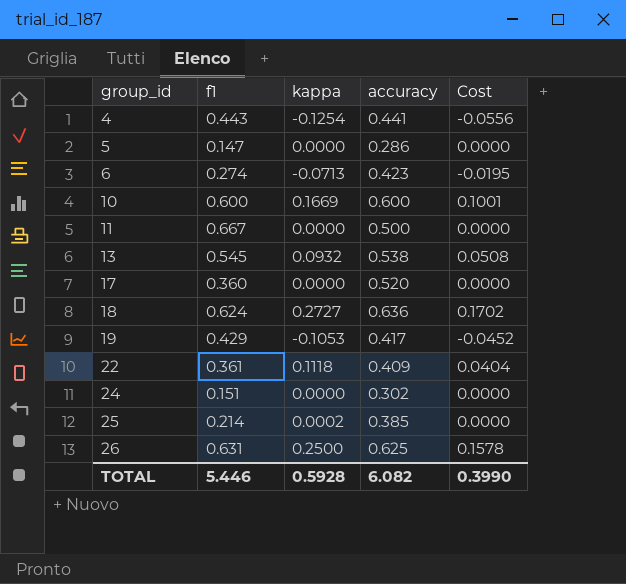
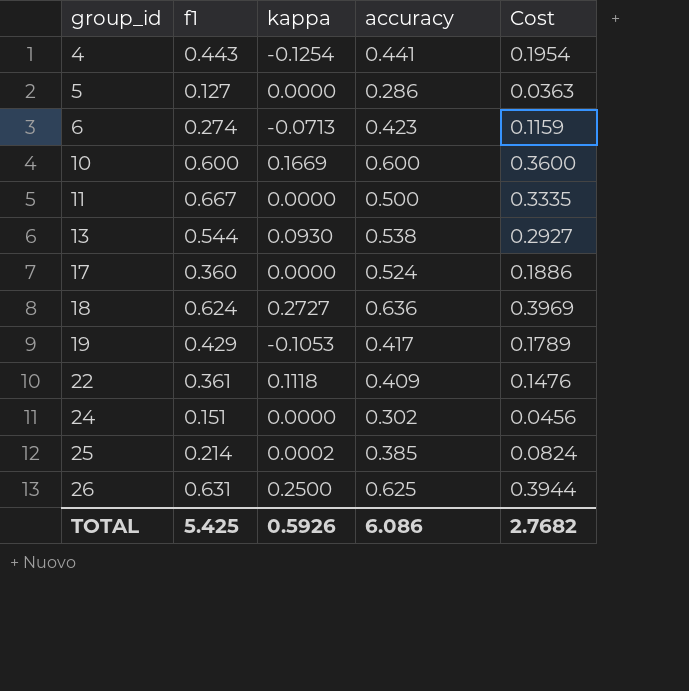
column Cost | formula: [f1] * [kappa] -> [f1] * [accuracy]
5 | f1: 0.147 -> 0.127
13 | f1: 0.545 -> 0.544
13 | kappa: 0.0932 -> 0.0930
17 | accuracy: 0.520 -> 0.524
TOTAL | f1: 5.446 -> 5.425
TOTAL | kappa: 0.5928 -> 0.5926
TOTAL | accuracy: 6.082 -> 6.086
TOTAL | Cost: 0.3990 -> 2.7682

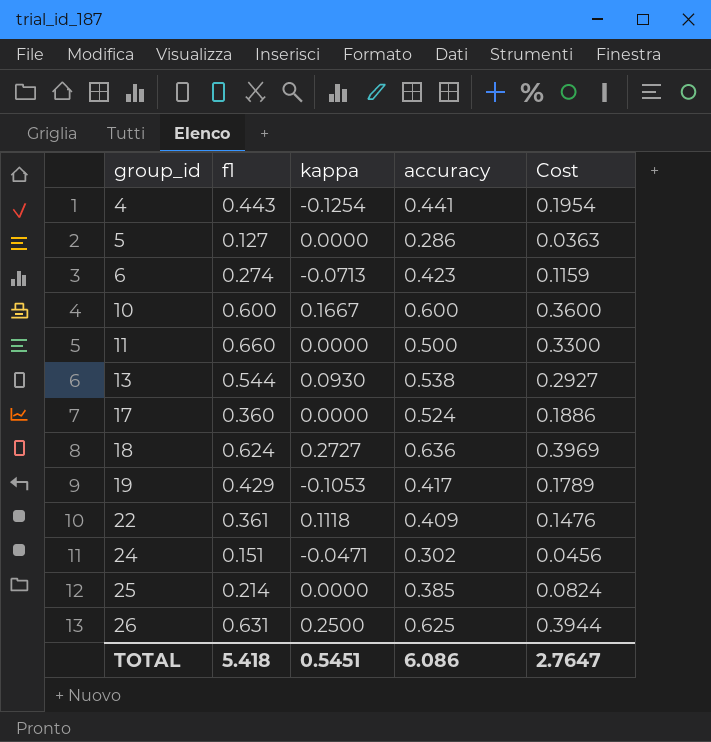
10 | kappa: 0.1669 -> 0.1667
11 | f1: 0.667 -> 0.660
11 | Cost: 0.3335 -> 0.3300
24 | kappa: 0.0000 -> -0.0471
25 | kappa: 0.0002 -> 0.0000
TOTAL | f1: 5.425 -> 5.418
TOTAL | kappa: 0.5926 -> 0.5451
TOTAL | Cost: 2.7682 -> 2.7647

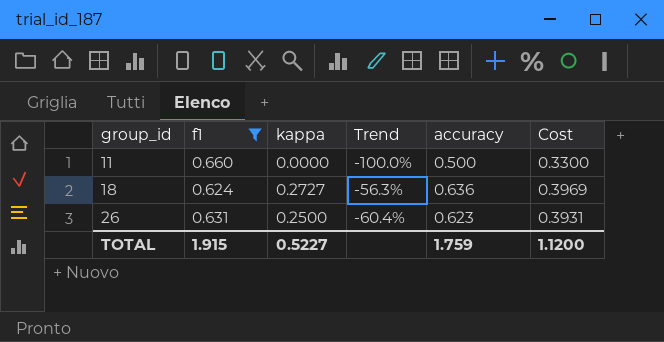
filter: none -> f1 >= 0.624
column Trend | formula: none -> ([kappa] - [f1]) / [f1]
26 | accuracy: 0.625 -> 0.623
26 | Cost: 0.3944 -> 0.3931
TOTAL | f1: 5.418 -> 1.915
TOTAL | kappa: 0.5451 -> 0.5227
TOTAL | accuracy: 6.086 -> 1.759
TOTAL | Cost: 2.7647 -> 1.1200

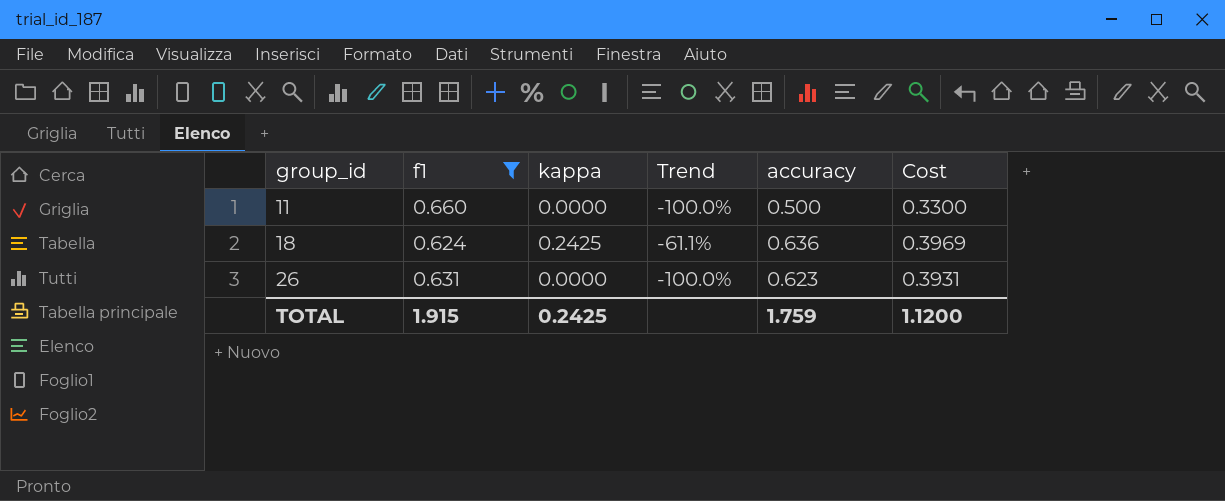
18 | kappa: 0.2727 -> 0.2425
18 | Trend: -56.3% -> -61.1%
26 | kappa: 0.2500 -> 0.0000
26 | Trend: -60.4% -> -100.0%
TOTAL | kappa: 0.5227 -> 0.2425

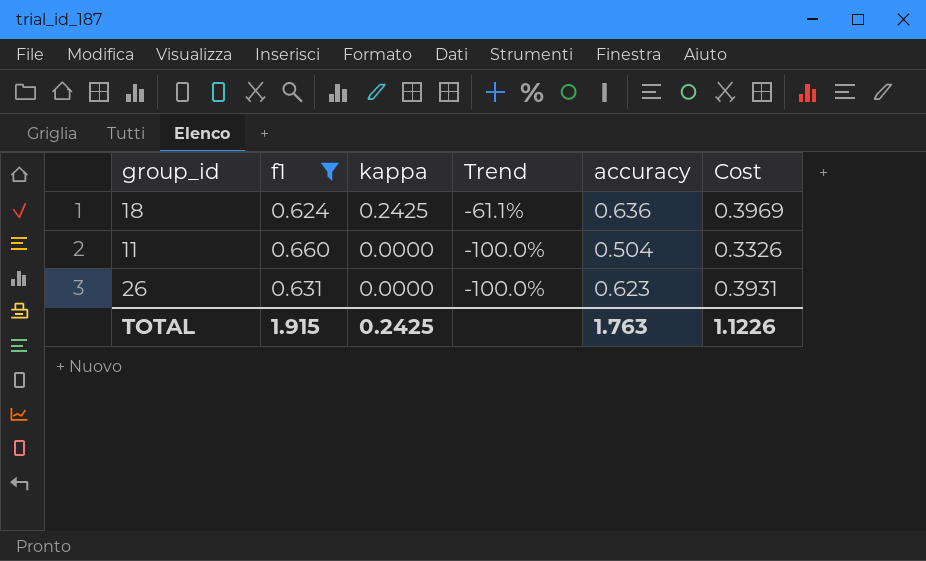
row order: group_id ascending -> kappa descending
11 | accuracy: 0.500 -> 0.504
11 | Cost: 0.3300 -> 0.3326
TOTAL | accuracy: 1.759 -> 1.763
TOTAL | Cost: 1.1200 -> 1.1226

